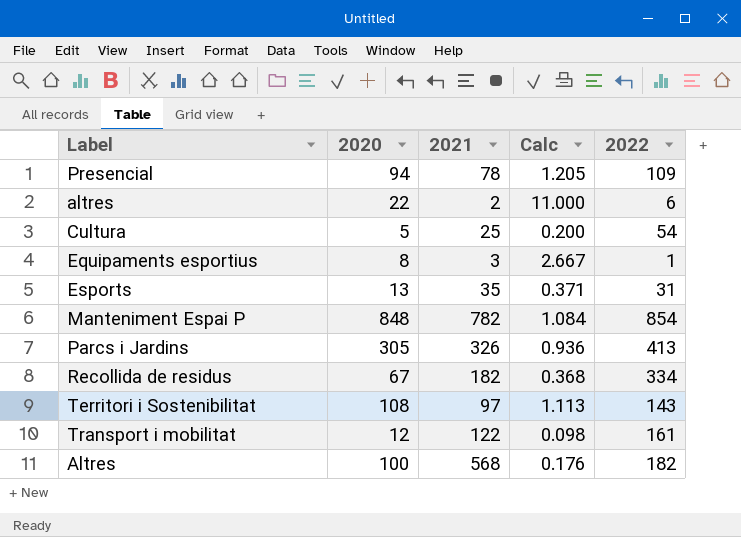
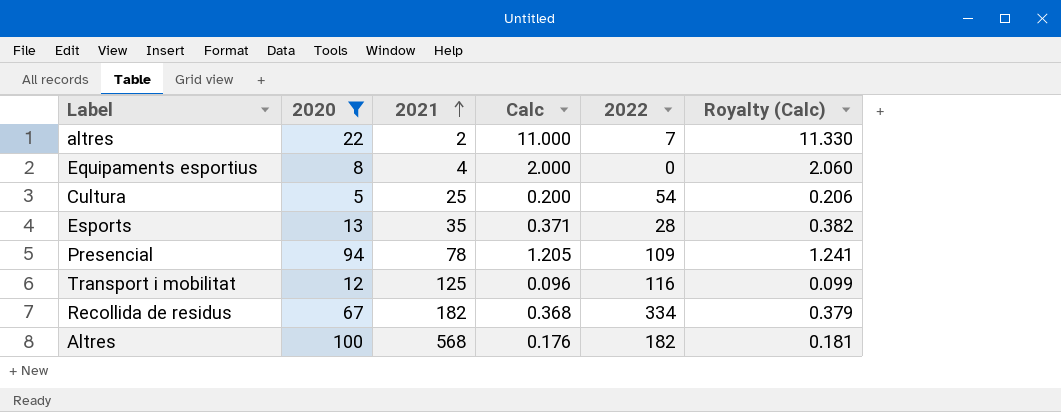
filter: none -> 2020 <= 100
row order: none -> 2021 ascending
column Royalty (Calc) | formula: none -> [Calc] * 1.03
altres | 2022: 6 -> 7
Equipaments esportius | 2021: 3 -> 4
Equipaments esportius | Calc: 2.667 -> 2.000
Equipaments esportius | 2022: 1 -> 0
Esports | 2022: 31 -> 28
Transport i mobilitat | 2021: 122 -> 125
Transport i mobilitat | Calc: 0.098 -> 0.096
Transport i mobilitat | 2022: 161 -> 116

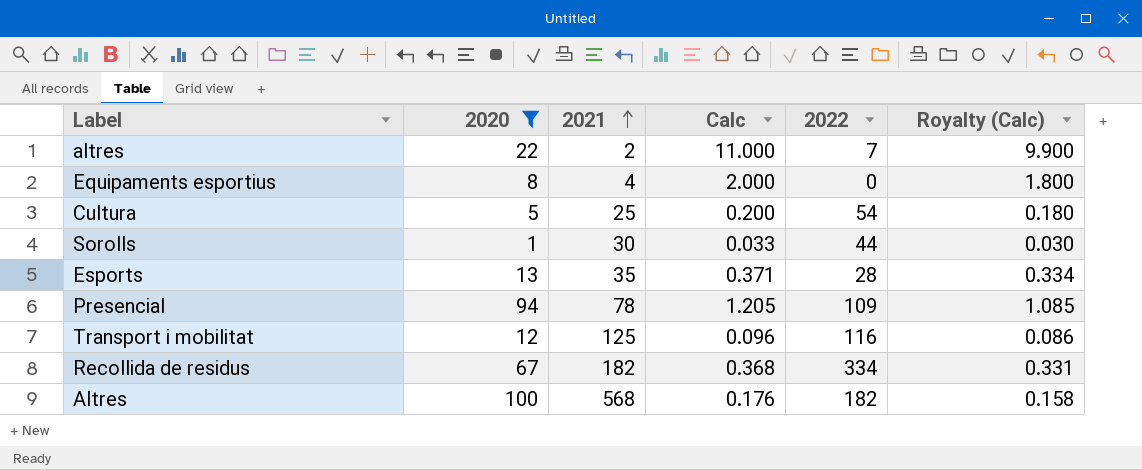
column Royalty (Calc) | formula: [Calc] * 1.03 -> [Calc] * 0.9
row Sorolls: none -> 1 | 30 | 0.033 | 44 | 0.030

